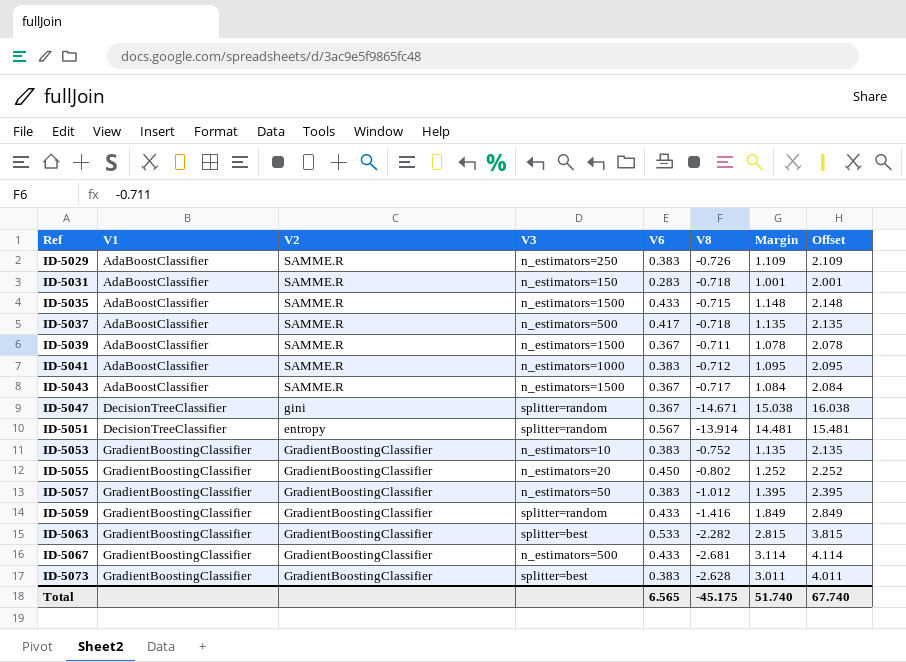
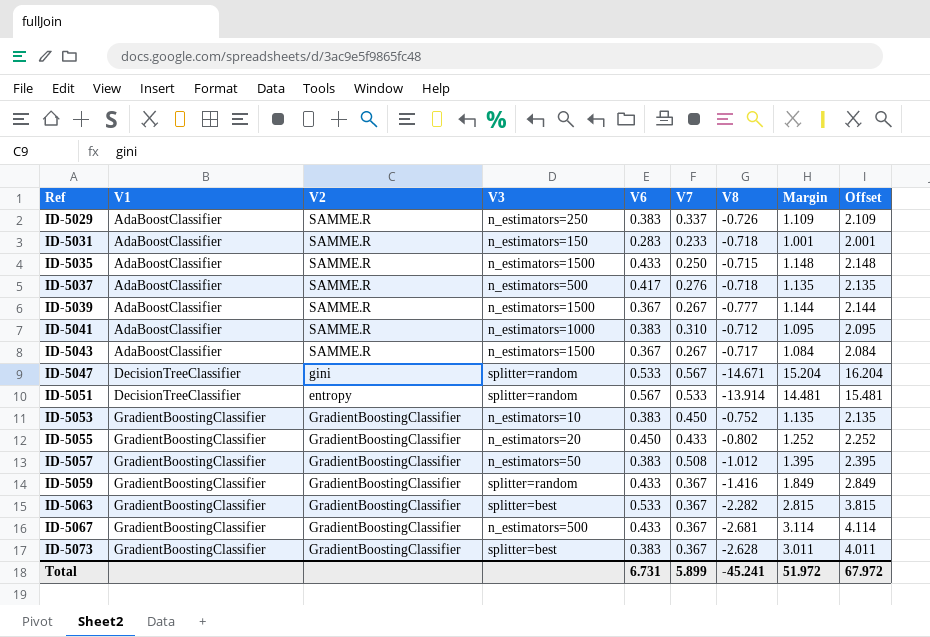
column V7 | position: none -> 6
ID-5039 | V8: -0.711 -> -0.777
ID-5039 | Margin: 1.078 -> 1.144
ID-5039 | Offset: 2.078 -> 2.144
ID-5047 | V6: 0.367 -> 0.533
ID-5047 | Margin: 15.038 -> 15.204
ID-5047 | Offset: 16.038 -> 16.204
Total | V6: 6.565 -> 6.731
Total | V8: -45.175 -> -45.241
Total | Margin: 51.740 -> 51.972
Total | Offset: 67.740 -> 67.972

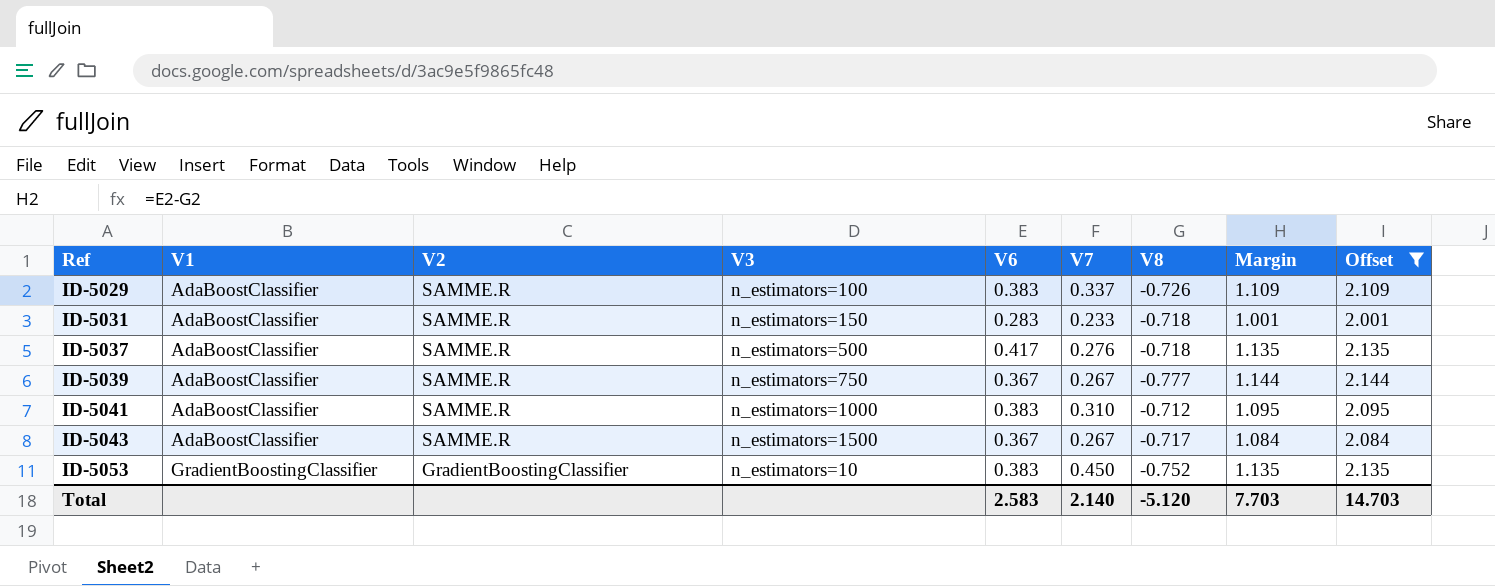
filter: none -> Offset <= 2.144
ID-5029 | V3: n_estimators=250 -> n_estimators=100
ID-5039 | V3: n_estimators=1500 -> n_estimators=750
Total | V6: 6.731 -> 2.583
Total | V7: 5.899 -> 2.140
Total | V8: -45.241 -> -5.120
Total | Margin: 51.972 -> 7.703
Total | Offset: 67.972 -> 14.703

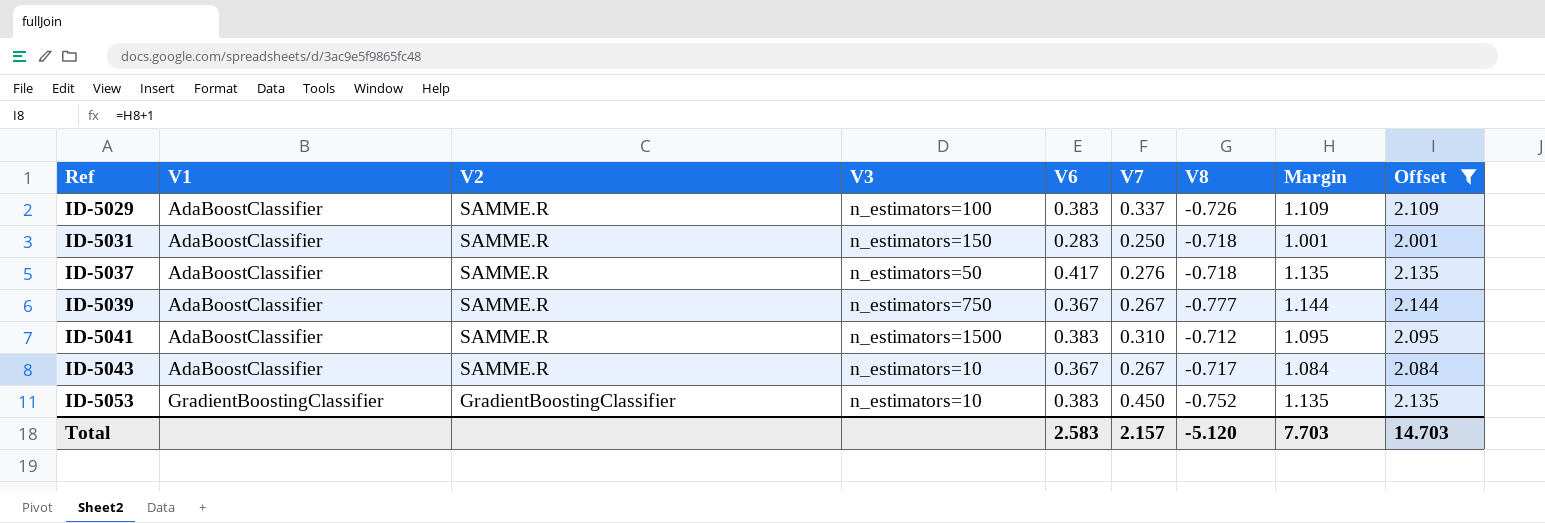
ID-5031 | V7: 0.233 -> 0.250
ID-5037 | V3: n_estimators=500 -> n_estimators=50
ID-5041 | V3: n_estimators=1000 -> n_estimators=1500
ID-5043 | V3: n_estimators=1500 -> n_estimators=10
Total | V7: 2.140 -> 2.157

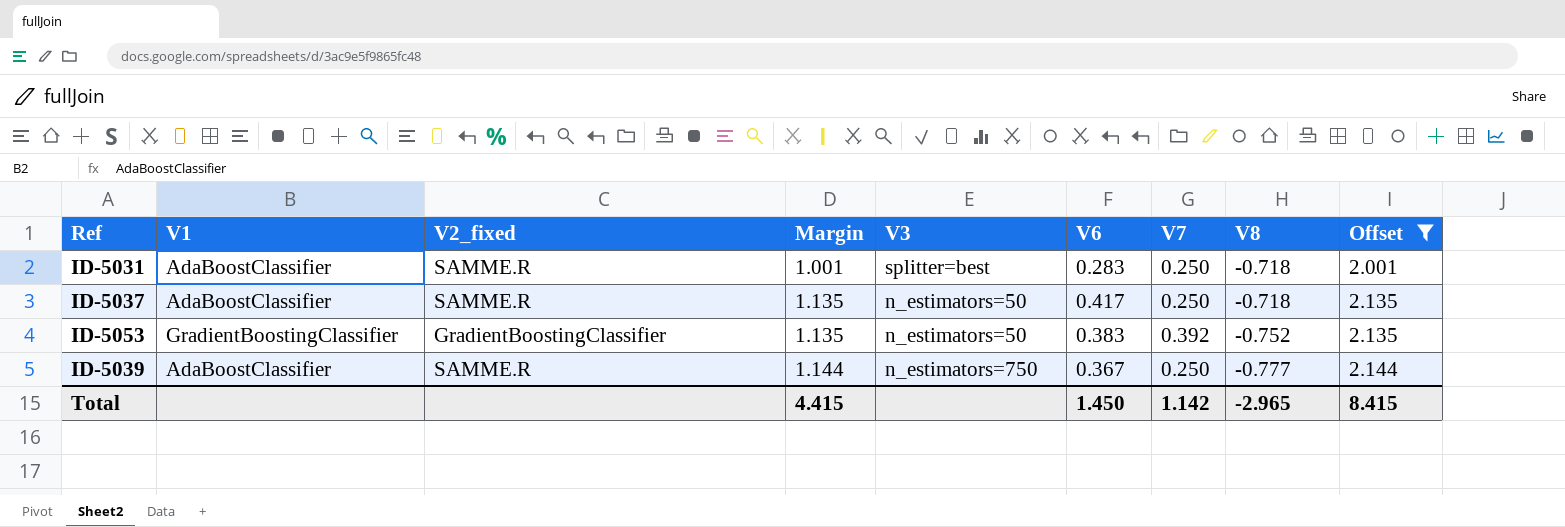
row order: Ref ascending -> Margin ascending
column name: V2 -> V2_fixed
column Margin | position: 8 -> 4
row ID-5029: AdaBoostClassifier | SAMME.R | n_estimators=100 | 0.383 | 0.337 | -0.726 | 1.109 | 2.109 -> none
row ID-5041: AdaBoostClassifier | SAMME.R | n_estimators=1500 | 0.383 | 0.310 | -0.712 | 1.095 | 2.095 -> none
row ID-5043: AdaBoostClassifier | SAMME.R | n_estimators=10 | 0.367 | 0.267 | -0.717 | 1.084 | 2.084 -> none
ID-5031 | V3: n_estimators=150 -> splitter=best
ID-5037 | V7: 0.276 -> 0.250
ID-5053 | V3: n_estimators=10 -> n_estimators=50
ID-5053 | V7: 0.450 -> 0.392
ID-5039 | V7: 0.267 -> 0.250
Total | Margin: 7.703 -> 4.415
Total | V6: 2.583 -> 1.450
Total | V7: 2.157 -> 1.142
Total | V8: -5.120 -> -2.965
Total | Offset: 14.703 -> 8.415

